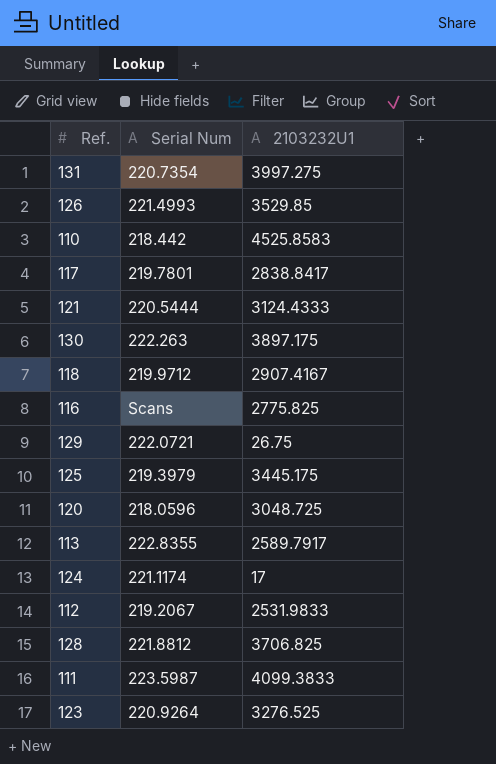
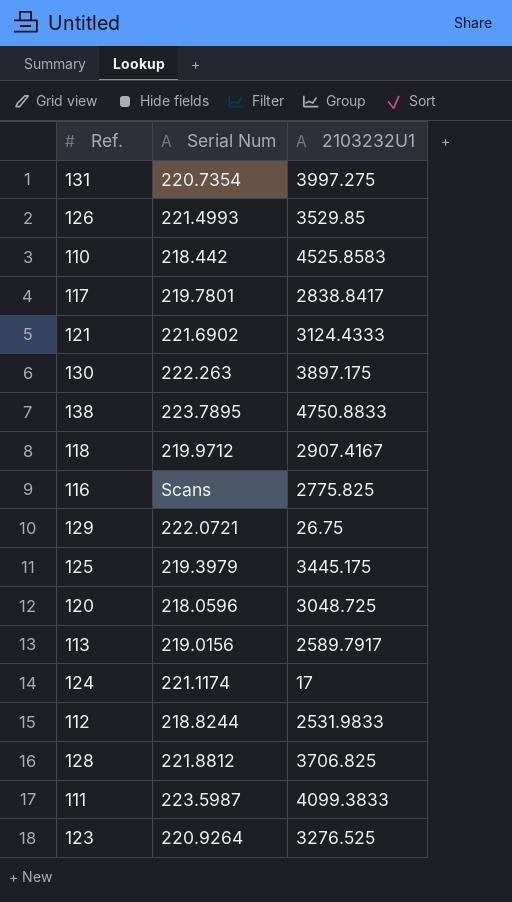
121 | Serial Num: 220.5444 -> 221.6902
row 138: none -> 223.7895 | 4750.8833
113 | Serial Num: 222.8355 -> 219.0156
112 | Serial Num: 219.2067 -> 218.8244

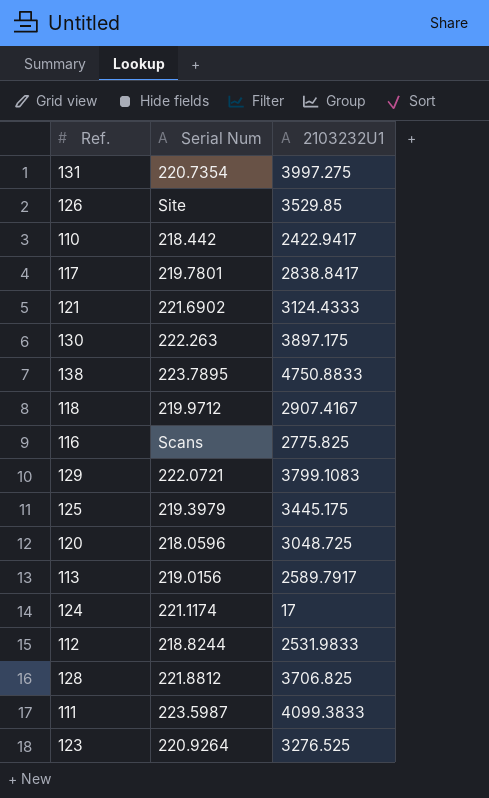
126 | Serial Num: 221.4993 -> Site
110 | 2103232U1: 4525.8583 -> 2422.9417
129 | 2103232U1: 26.75 -> 3799.1083

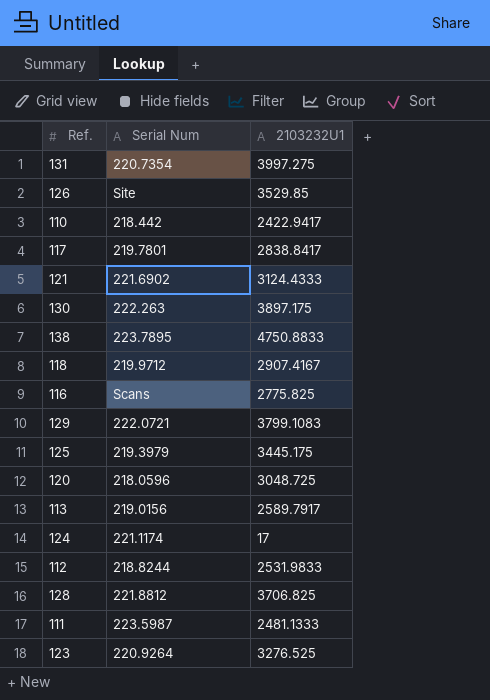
111 | 2103232U1: 4099.3833 -> 2481.1333

